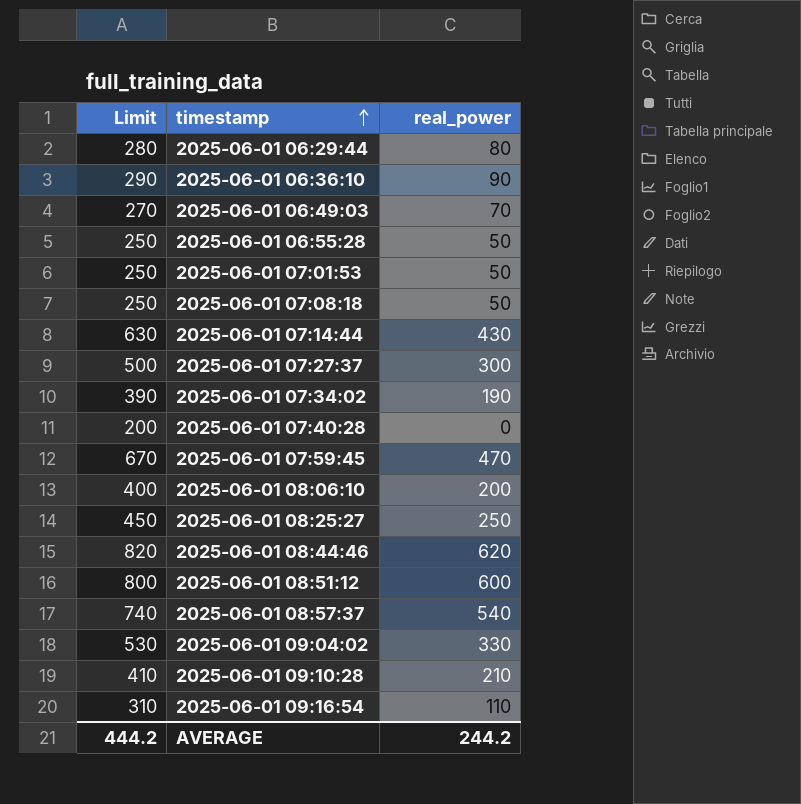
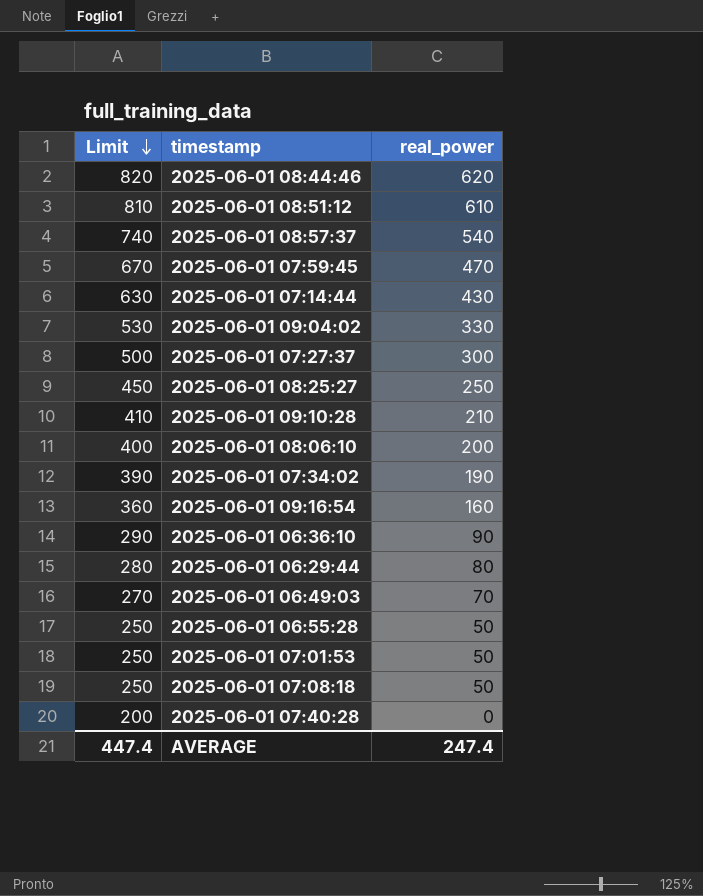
row order: timestamp ascending -> Limit descending
2025-06-01 08:51:12 | Limit: 800 -> 810
2025-06-01 08:51:12 | real_power: 600 -> 610
2025-06-01 09:16:54 | Limit: 310 -> 360
2025-06-01 09:16:54 | real_power: 110 -> 160
AVERAGE | Limit: 444.2 -> 447.4
AVERAGE | real_power: 244.2 -> 247.4

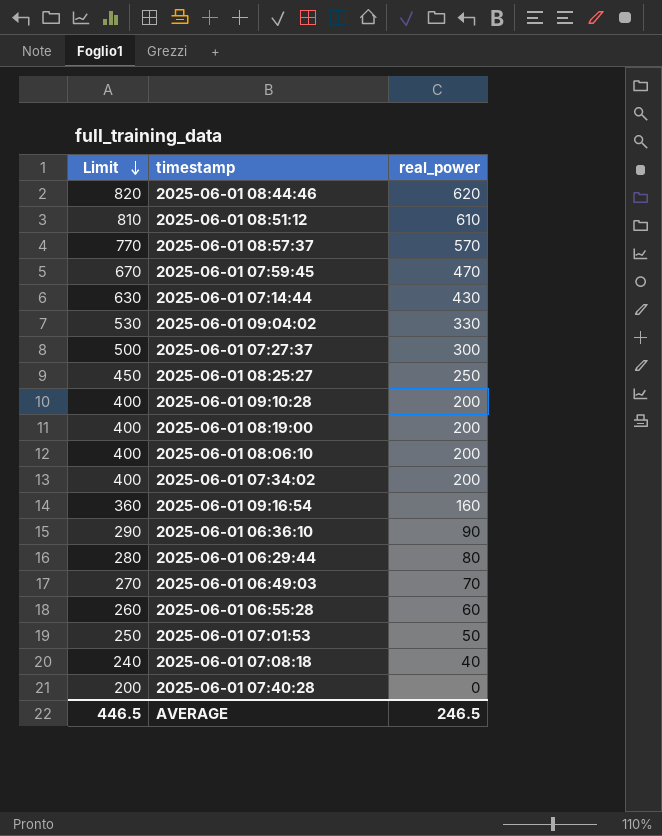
2025-06-01 08:57:37 | Limit: 740 -> 770
2025-06-01 08:57:37 | real_power: 540 -> 570
2025-06-01 09:10:28 | Limit: 410 -> 400
2025-06-01 09:10:28 | real_power: 210 -> 200
row 2025-06-01 08:19:00: none -> 400 | 200
2025-06-01 07:34:02 | Limit: 390 -> 400
2025-06-01 07:34:02 | real_power: 190 -> 200
2025-06-01 06:55:28 | Limit: 250 -> 260
2025-06-01 06:55:28 | real_power: 50 -> 60
2025-06-01 07:08:18 | Limit: 250 -> 240
2025-06-01 07:08:18 | real_power: 50 -> 40
AVERAGE | Limit: 447.4 -> 446.5
AVERAGE | real_power: 247.4 -> 246.5

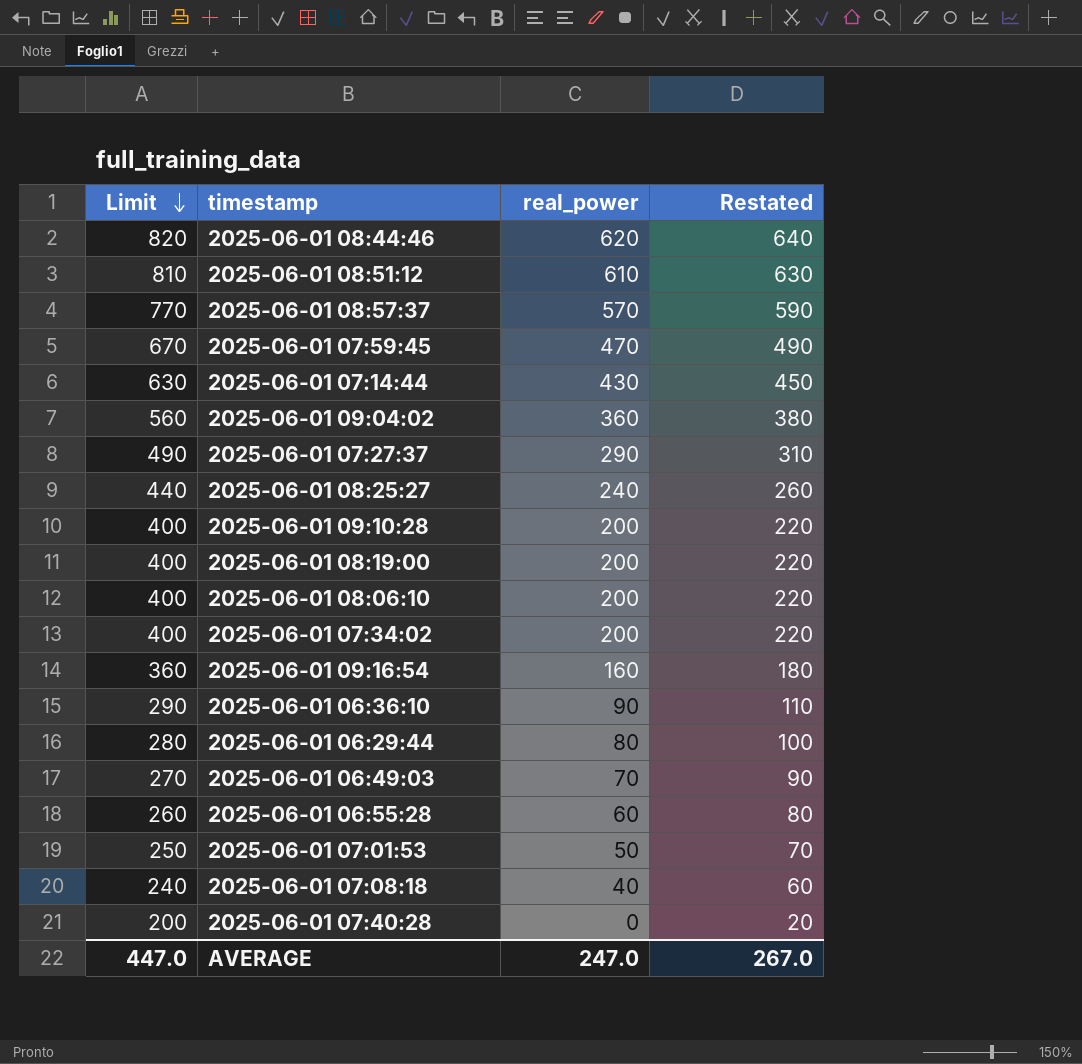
column Restated | formula: none -> [real_power] + 20
2025-06-01 09:04:02 | Limit: 530 -> 560
2025-06-01 09:04:02 | real_power: 330 -> 360
2025-06-01 07:27:37 | Limit: 500 -> 490
2025-06-01 07:27:37 | real_power: 300 -> 290
2025-06-01 08:25:27 | Limit: 450 -> 440
2025-06-01 08:25:27 | real_power: 250 -> 240
AVERAGE | Limit: 446.5 -> 447.0
AVERAGE | real_power: 246.5 -> 247.0

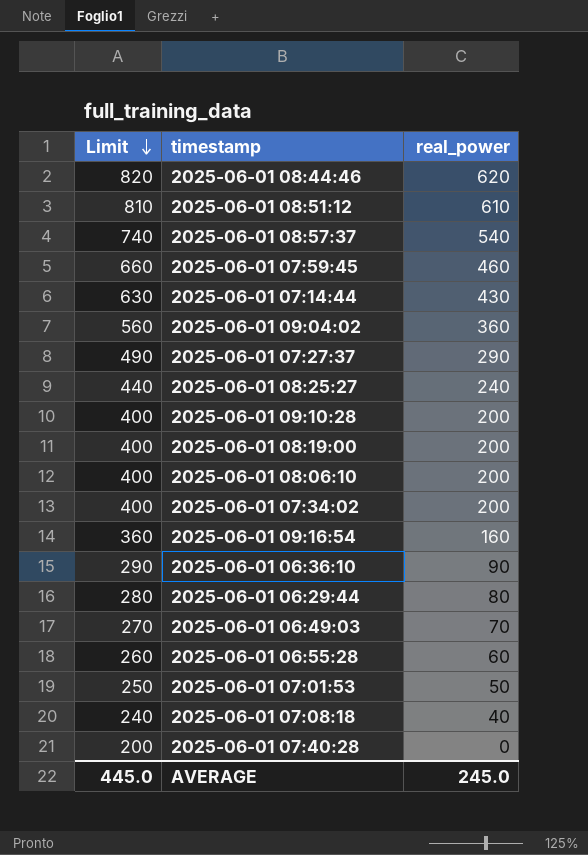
column Restated | formula: [real_power] + 20 -> none
2025-06-01 08:57:37 | Limit: 770 -> 740
2025-06-01 08:57:37 | real_power: 570 -> 540
2025-06-01 07:59:45 | Limit: 670 -> 660
2025-06-01 07:59:45 | real_power: 470 -> 460
AVERAGE | Limit: 447.0 -> 445.0
AVERAGE | real_power: 247.0 -> 245.0

